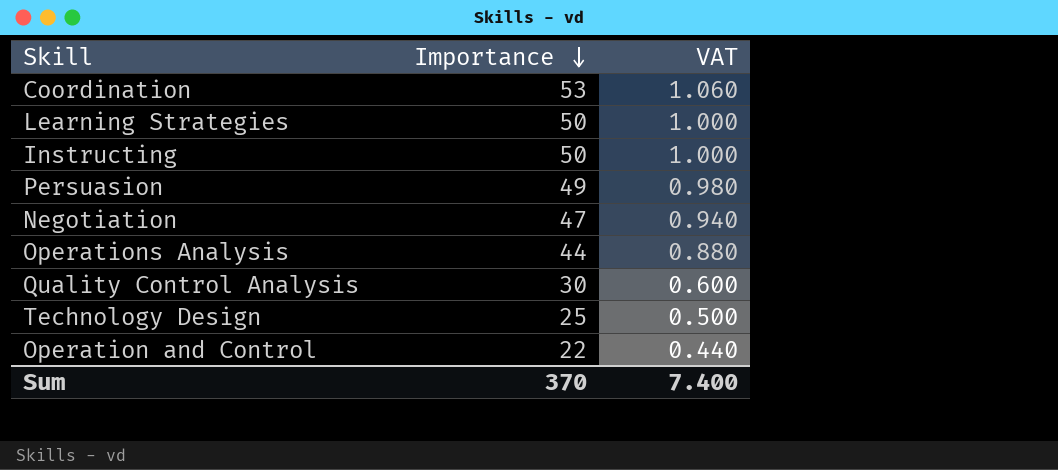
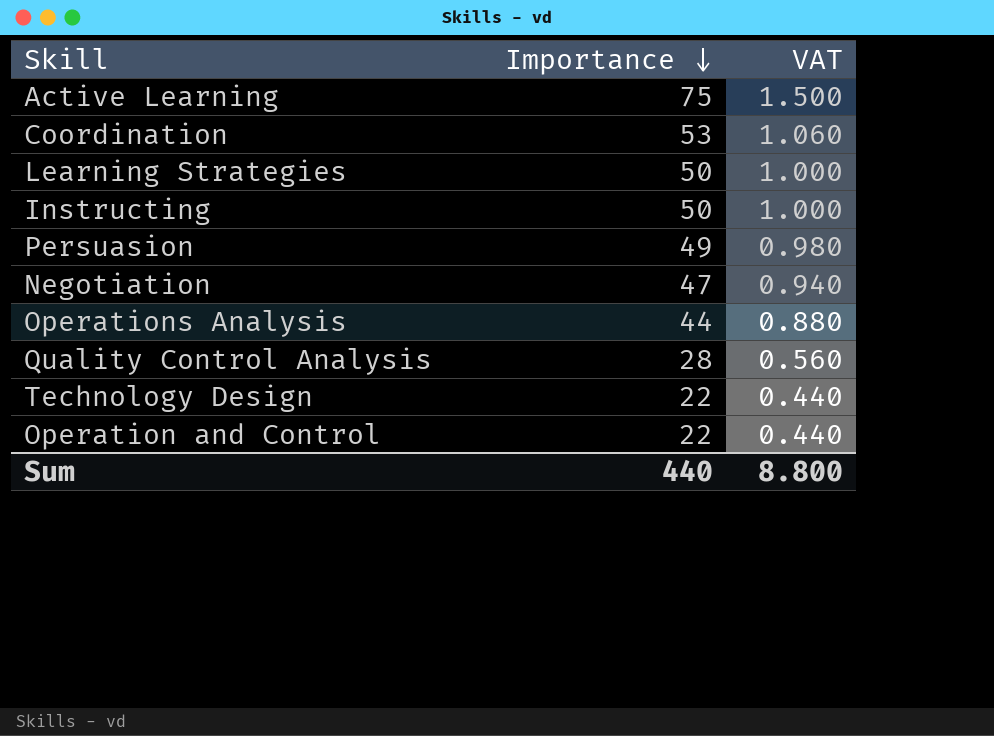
row Active Learning: none -> 75 | 1.500
Quality Control Analysis | Importance: 30 -> 28
Quality Control Analysis | VAT: 0.600 -> 0.560
Technology Design | Importance: 25 -> 22
Technology Design | VAT: 0.500 -> 0.440
Sum | Importance: 370 -> 440
Sum | VAT: 7.400 -> 8.800

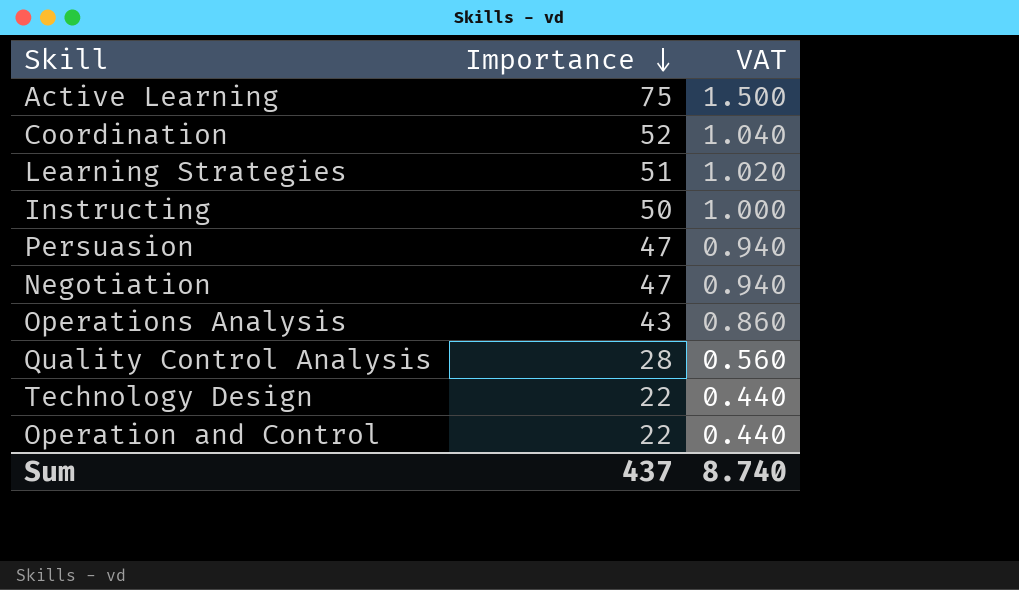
Coordination | Importance: 53 -> 52
Coordination | VAT: 1.060 -> 1.040
Learning Strategies | Importance: 50 -> 51
Learning Strategies | VAT: 1.000 -> 1.020
Persuasion | Importance: 49 -> 47
Persuasion | VAT: 0.980 -> 0.940
Operations Analysis | Importance: 44 -> 43
Operations Analysis | VAT: 0.880 -> 0.860
Sum | Importance: 440 -> 437
Sum | VAT: 8.800 -> 8.740

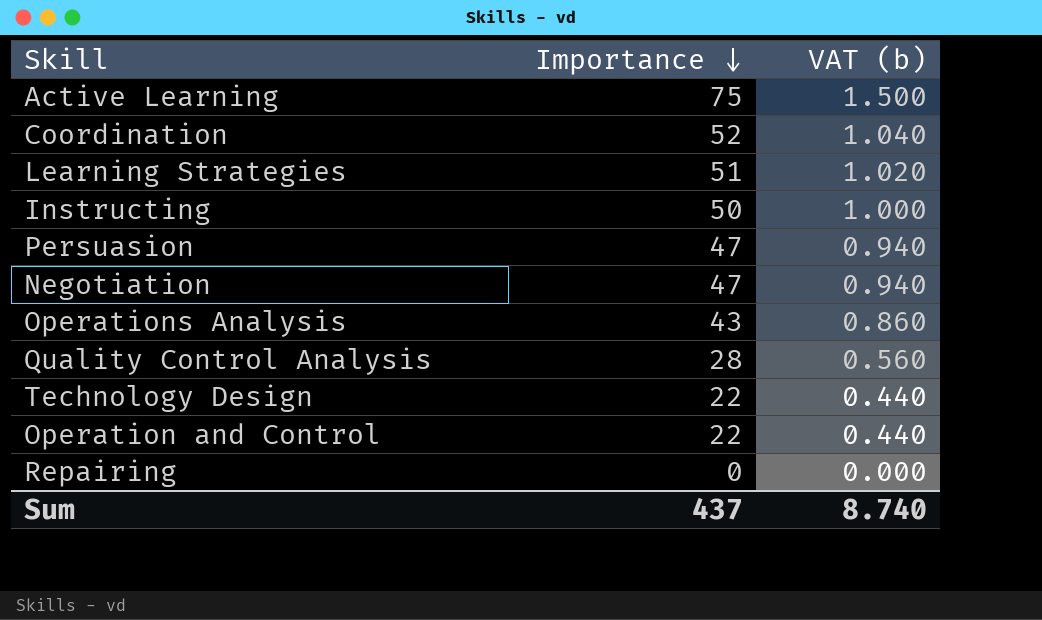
column name: VAT -> VAT (b)
row Repairing: none -> 0 | 0.000

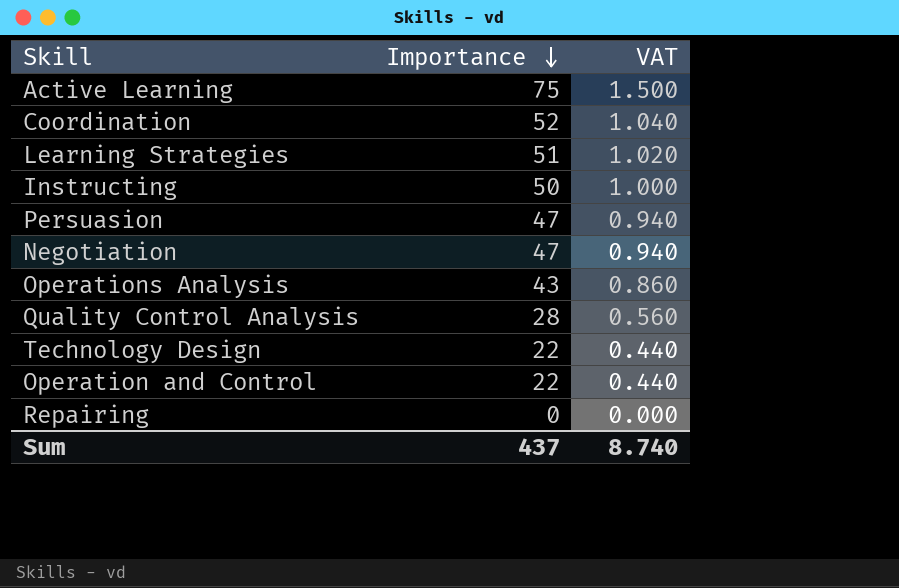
column name: VAT (b) -> VAT

